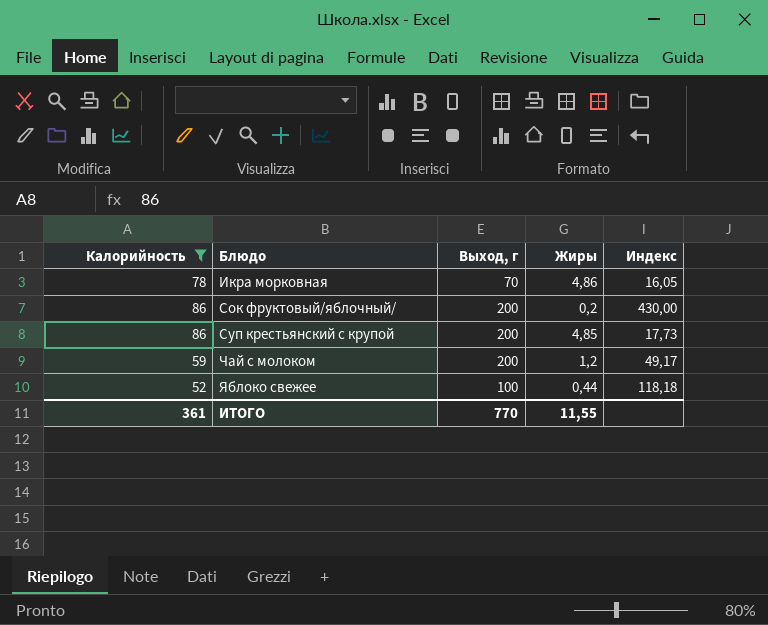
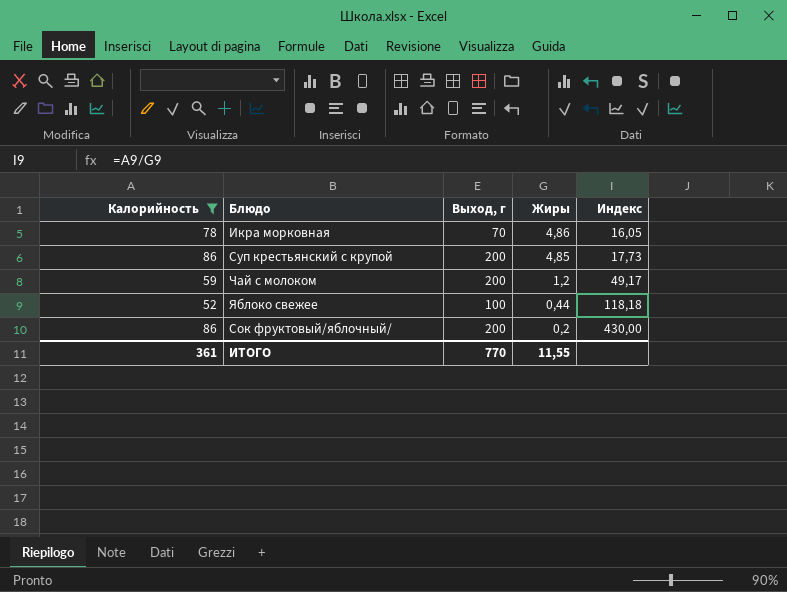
row order: Блюдо ascending -> Жиры descending

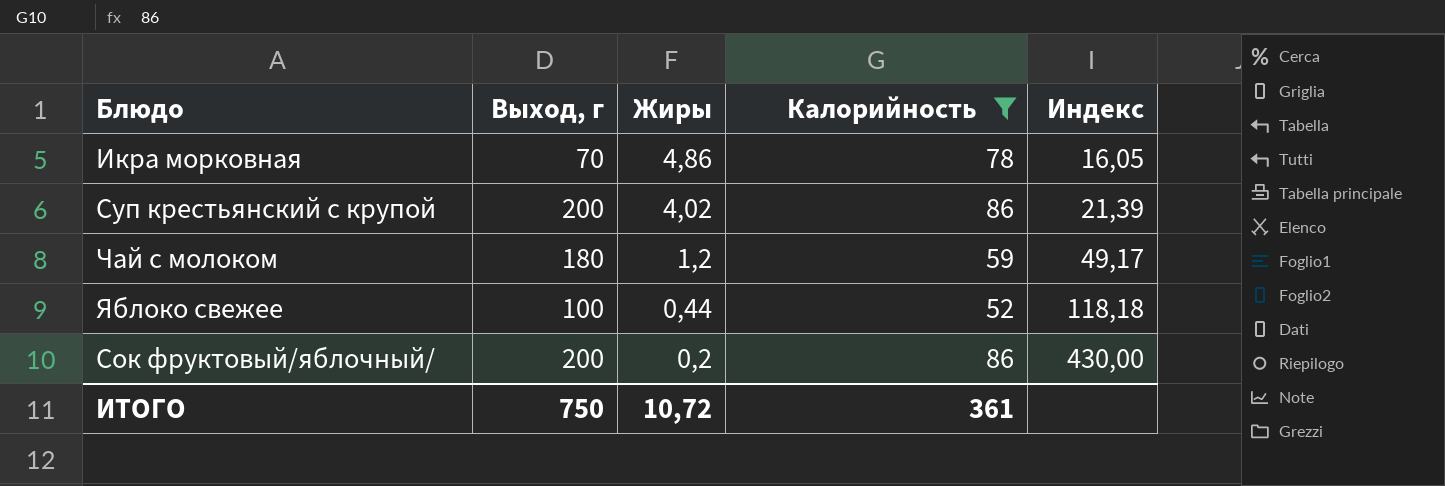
column Калорийность | position: 1 -> 4
Суп крестьянский с крупой | Жиры: 4,85 -> 4,02
Суп крестьянский с крупой | Индекс: 17,73 -> 21,39
Чай с молоком | Выход, г: 200 -> 180
ИТОГО | Выход, г: 770 -> 750
ИТОГО | Жиры: 11,55 -> 10,72

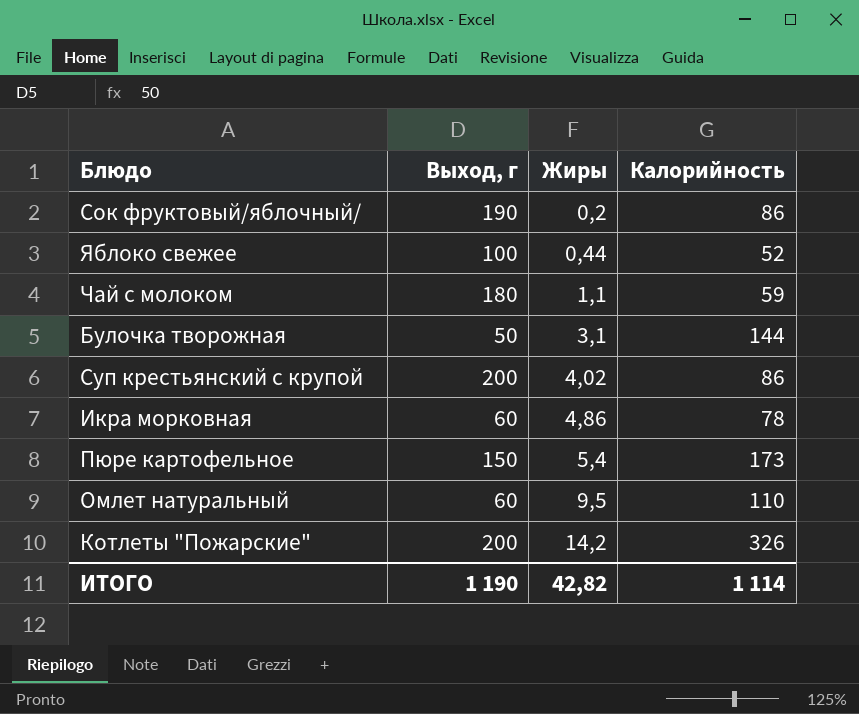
filter: Калорийность <= 86 -> none
row order: Жиры descending -> Жиры ascending
column Индекс | formula: [Калорийность] / [Жиры] -> none
Сок фруктовый/яблочный/ | Выход, г: 200 -> 190
Чай с молоком | Жиры: 1,2 -> 1,1
Икра морковная | Выход, г: 70 -> 60
ИТОГО | Выход, г: 750 -> 1 190
ИТОГО | Жиры: 10,72 -> 42,82
ИТОГО | Калорийность: 361 -> 1 114

